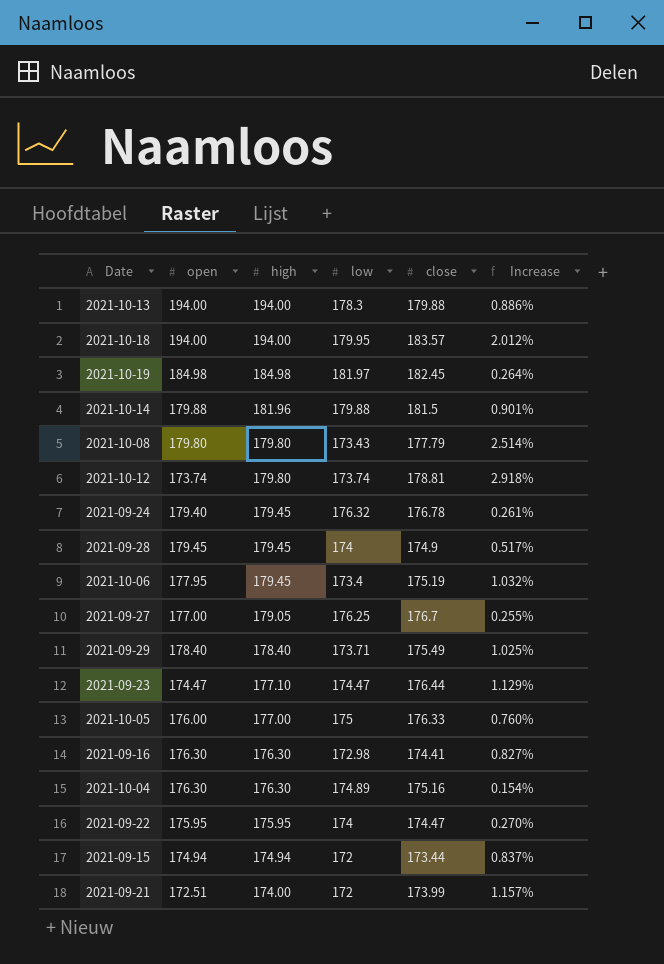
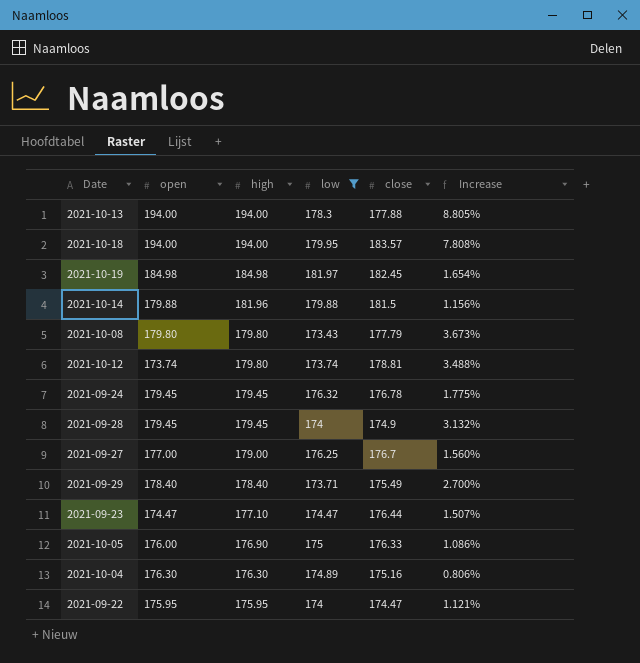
filter: none -> low >= 173.43
column Increase | formula: ([close] - [low]) / [low] -> ([high] - [low]) / [low]
2021-10-13 | close: 179.88 -> 177.88
2021-09-24 | open: 179.40 -> 179.45
2021-09-27 | high: 179.05 -> 179.00
2021-10-05 | high: 177.00 -> 176.90

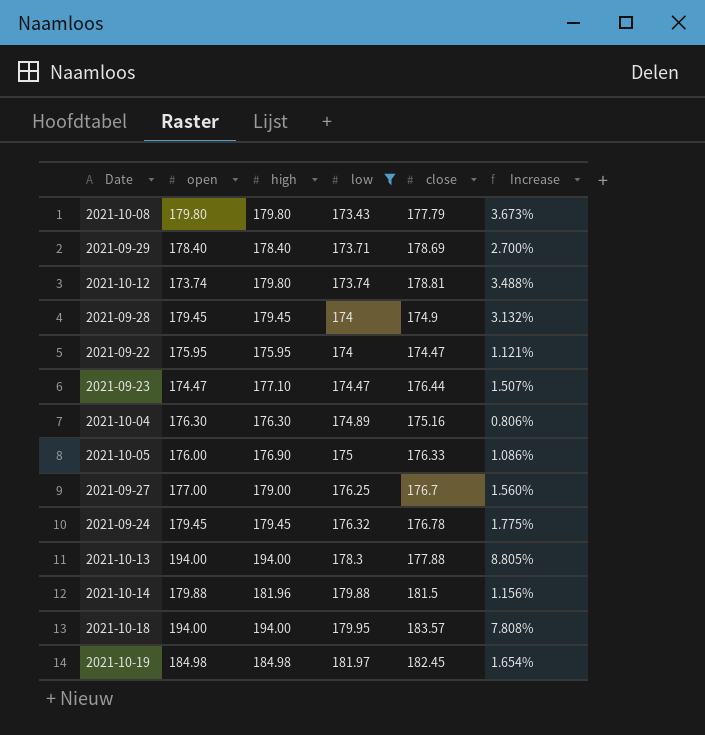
row order: high descending -> low ascending
2021-09-29 | close: 175.49 -> 178.69

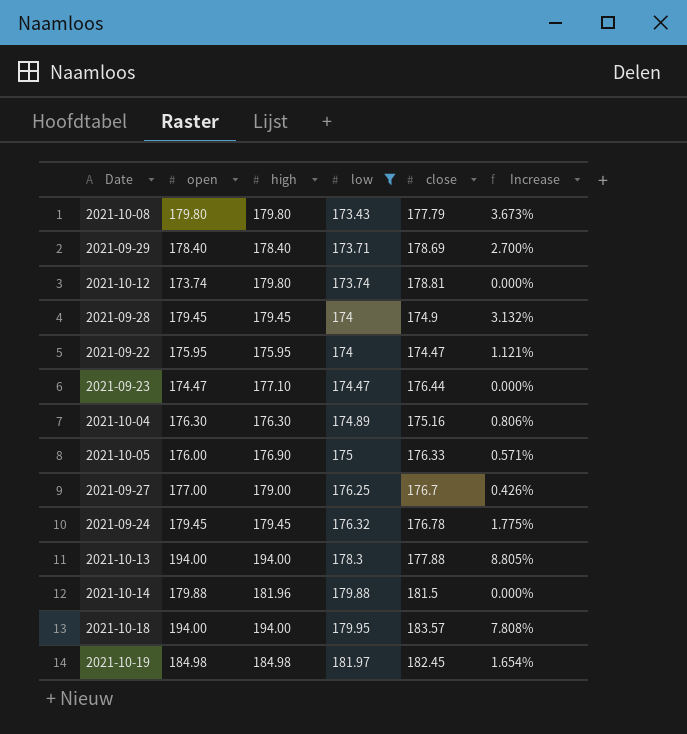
column Increase | formula: ([high] - [low]) / [low] -> ([open] - [low]) / [low]

